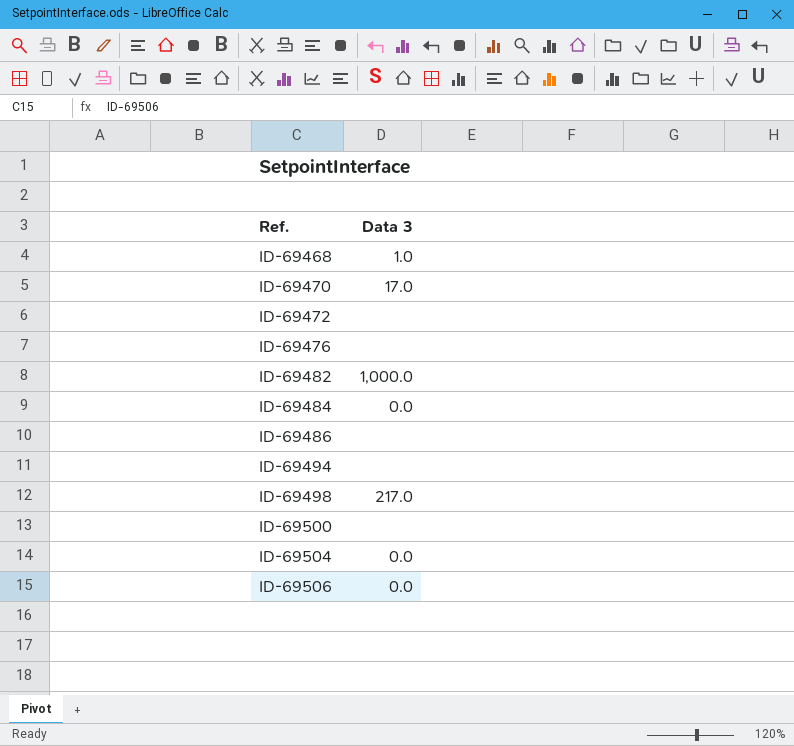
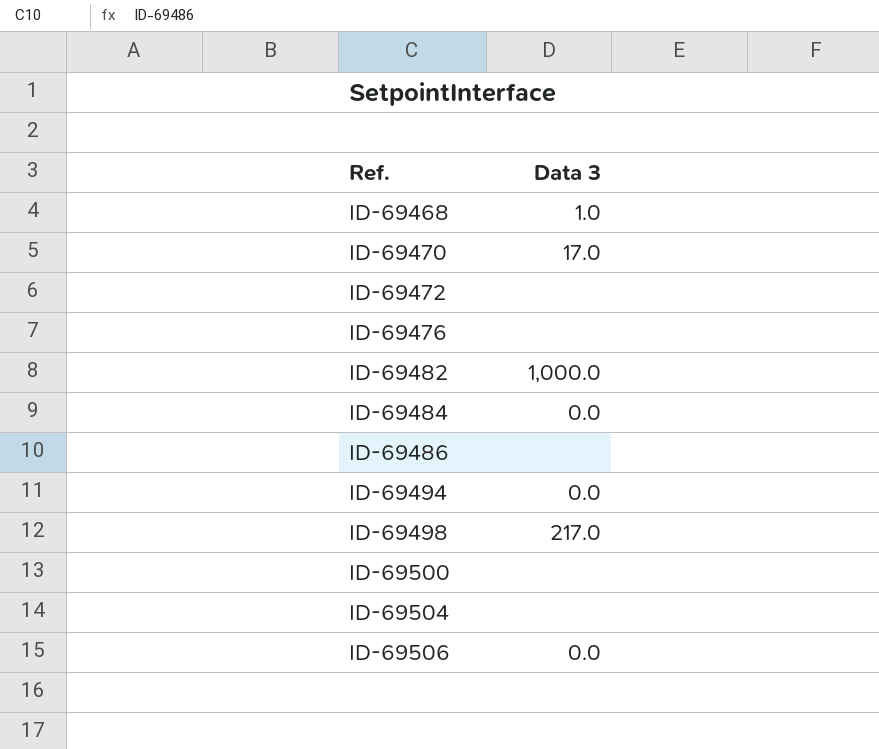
ID-69494 | Data 3: none -> 0.0
ID-69504 | Data 3: 0.0 -> none

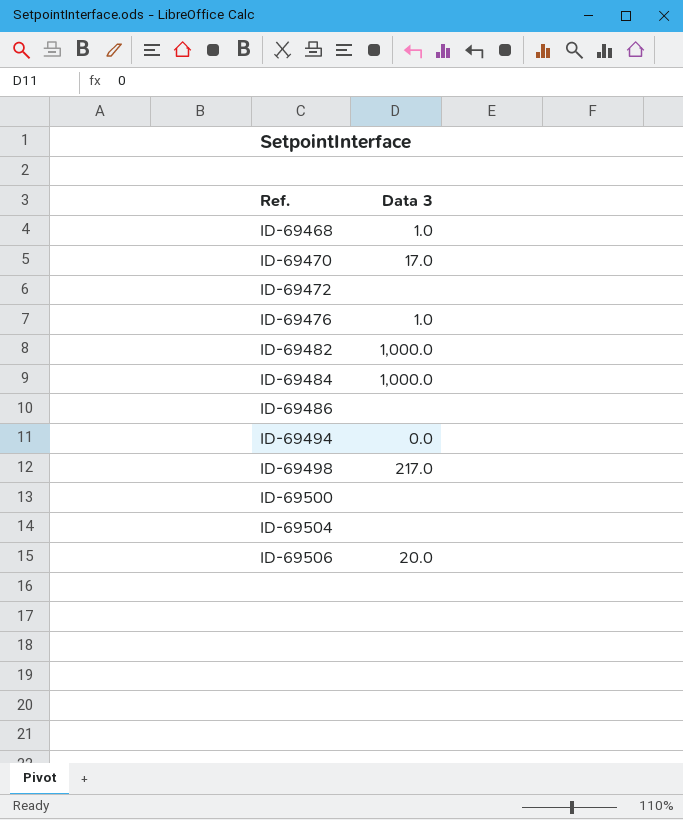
ID-69476 | Data 3: none -> 1.0
ID-69484 | Data 3: 0.0 -> 1,000.0
ID-69506 | Data 3: 0.0 -> 20.0

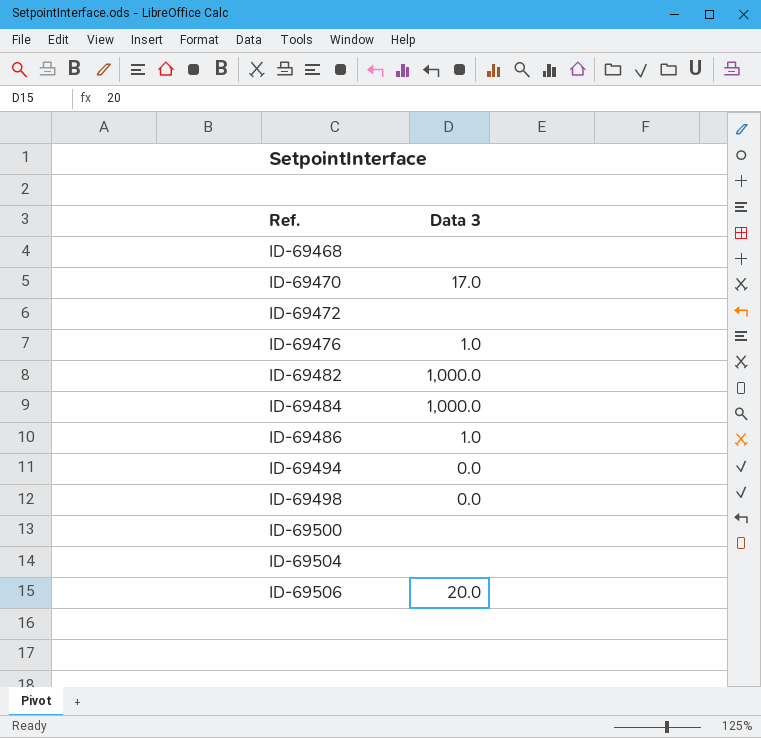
ID-69468 | Data 3: 1.0 -> none
ID-69486 | Data 3: none -> 1.0
ID-69498 | Data 3: 217.0 -> 0.0

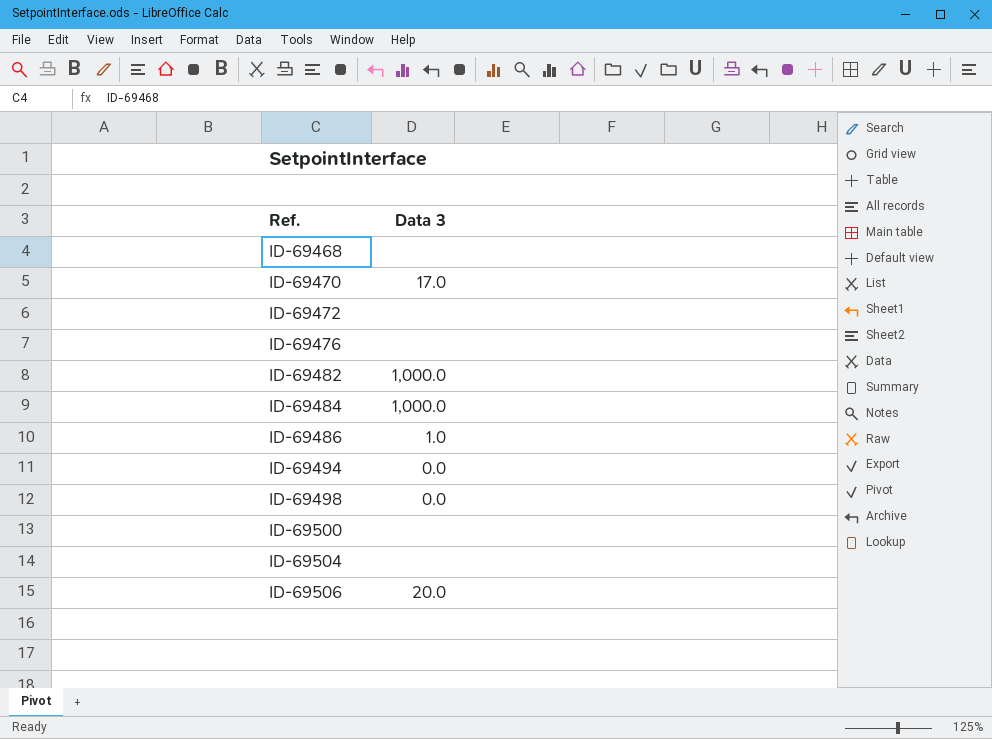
ID-69476 | Data 3: 1.0 -> none

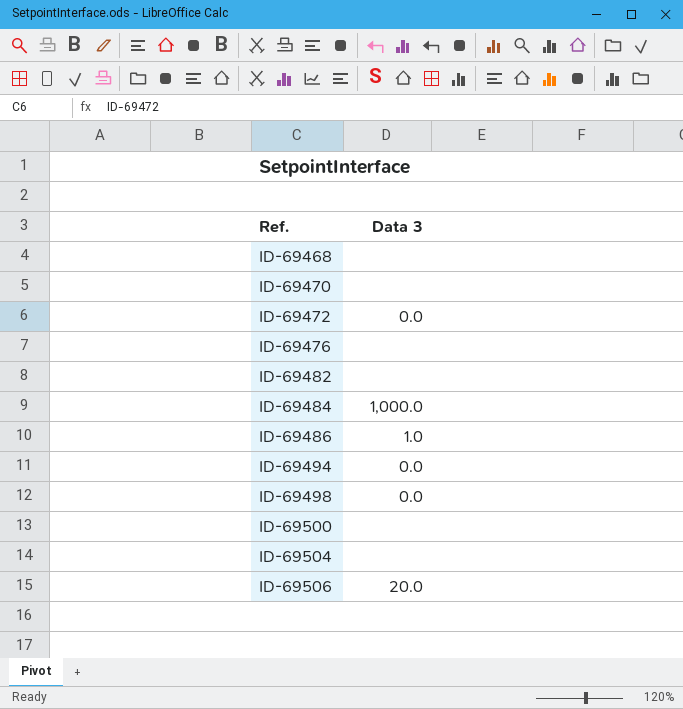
ID-69470 | Data 3: 17.0 -> none
ID-69472 | Data 3: none -> 0.0
ID-69482 | Data 3: 1,000.0 -> none

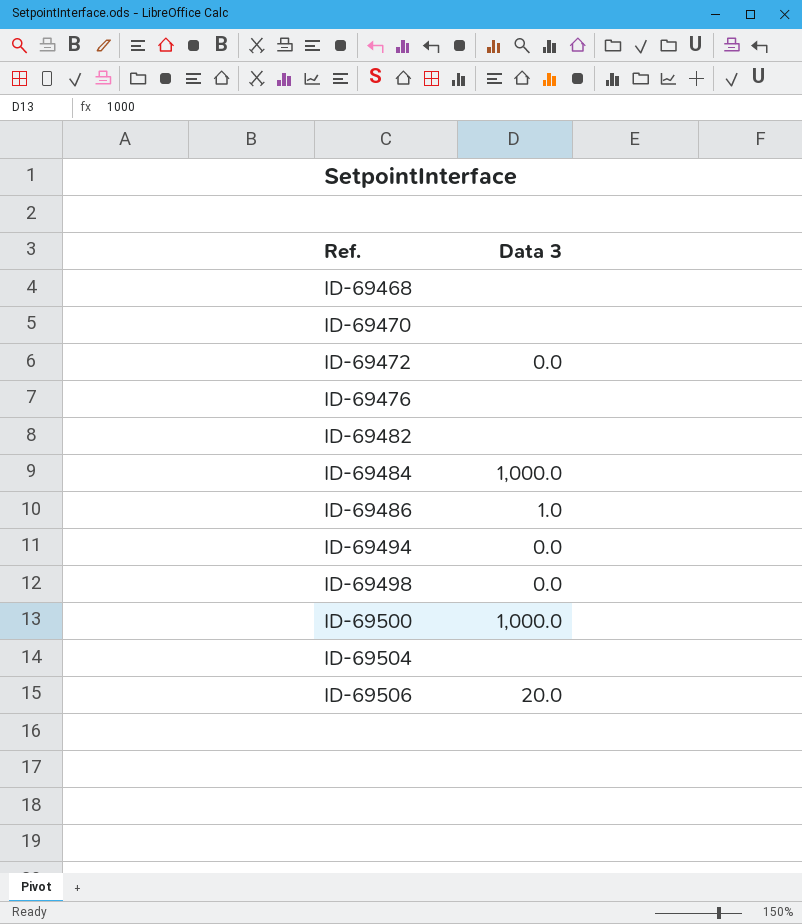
ID-69500 | Data 3: none -> 1,000.0

